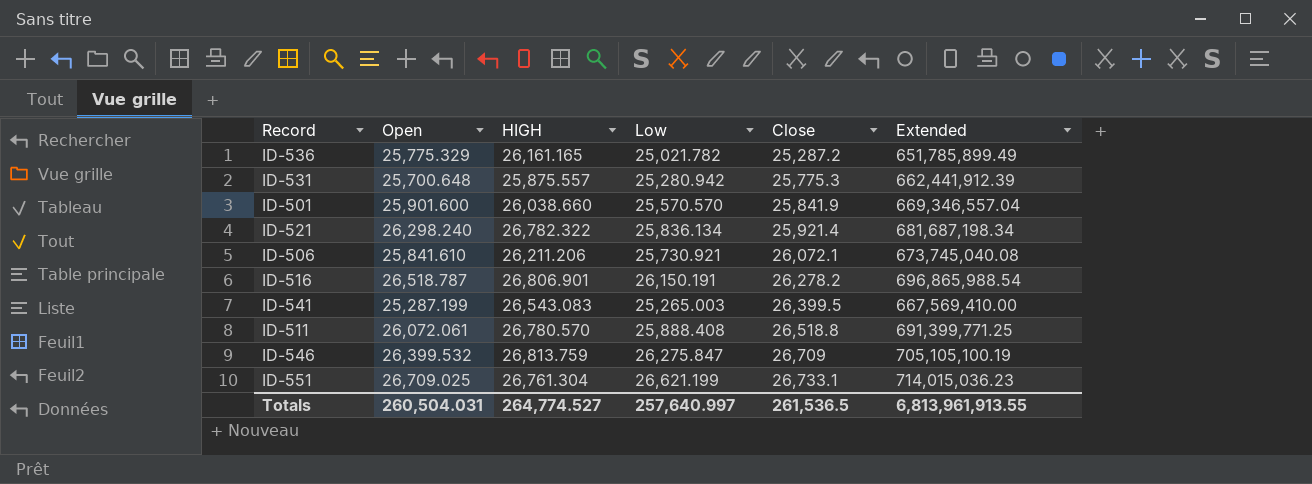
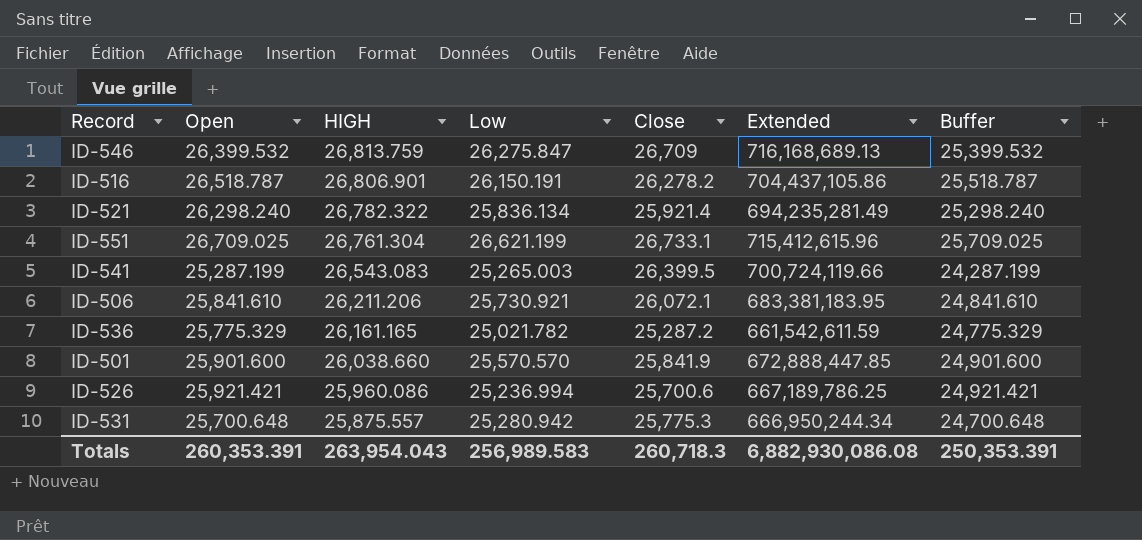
row order: Close ascending -> HIGH descending
column Extended | formula: [Open] * [Close] -> [HIGH] * [Close]
column Buffer | formula: none -> [Open] - 1000
row ID-511: 26,072.061 | 26,780.570 | 25,888.408 | 26,518.8 | 691,399,771.25 -> none
row ID-526: none -> 25,921.421 | 25,960.086 | 25,236.994 | 25,700.6 | 667,189,786.25 | 24,921.421
Totals | Open: 260,504.031 -> 260,353.391
Totals | HIGH: 264,774.527 -> 263,954.043
Totals | Low: 257,640.997 -> 256,989.583
Totals | Close: 261,536.5 -> 260,718.3
Totals | Extended: 6,813,961,913.55 -> 6,882,930,086.08

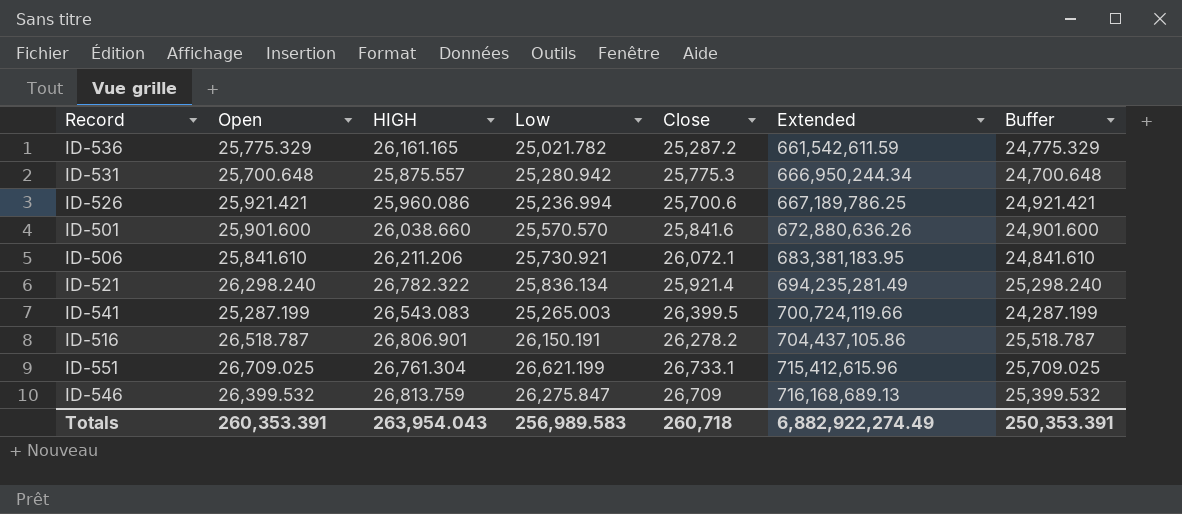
row order: HIGH descending -> Extended ascending
ID-501 | Close: 25,841.9 -> 25,841.6
ID-501 | Extended: 672,888,447.85 -> 672,880,636.26
Totals | Close: 260,718.3 -> 260,718
Totals | Extended: 6,882,930,086.08 -> 6,882,922,274.49

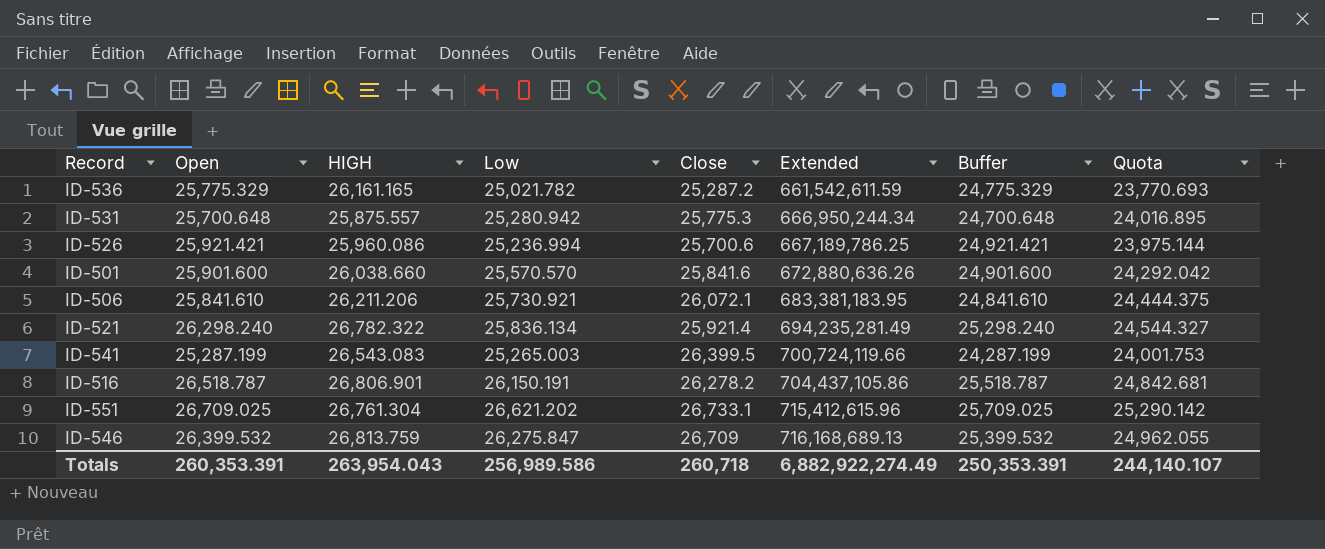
column Quota | formula: none -> [Low] * 0.95
ID-551 | Low: 26,621.199 -> 26,621.202
Totals | Low: 256,989.583 -> 256,989.586

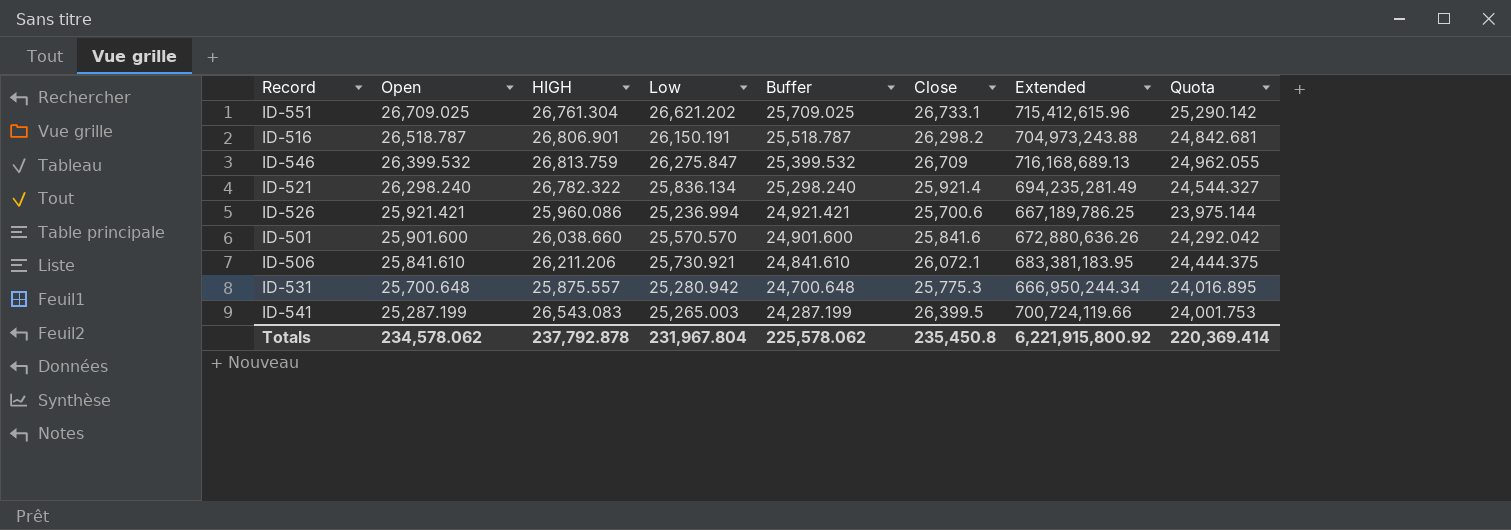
row order: Extended ascending -> Open descending
column Buffer | position: 7 -> 5
row ID-536: 25,775.329 | 26,161.165 | 25,021.782 | 25,287.2 | 661,542,611.59 | 24,775.329 | 23,770.693 -> none
ID-516 | Close: 26,278.2 -> 26,298.2
ID-516 | Extended: 704,437,105.86 -> 704,973,243.88
Totals | Open: 260,353.391 -> 234,578.062
Totals | HIGH: 263,954.043 -> 237,792.878
Totals | Low: 256,989.586 -> 231,967.804
Totals | Buffer: 250,353.391 -> 225,578.062
Totals | Close: 260,718 -> 235,450.8
Totals | Extended: 6,882,922,274.49 -> 6,221,915,800.92
Totals | Quota: 244,140.107 -> 220,369.414

